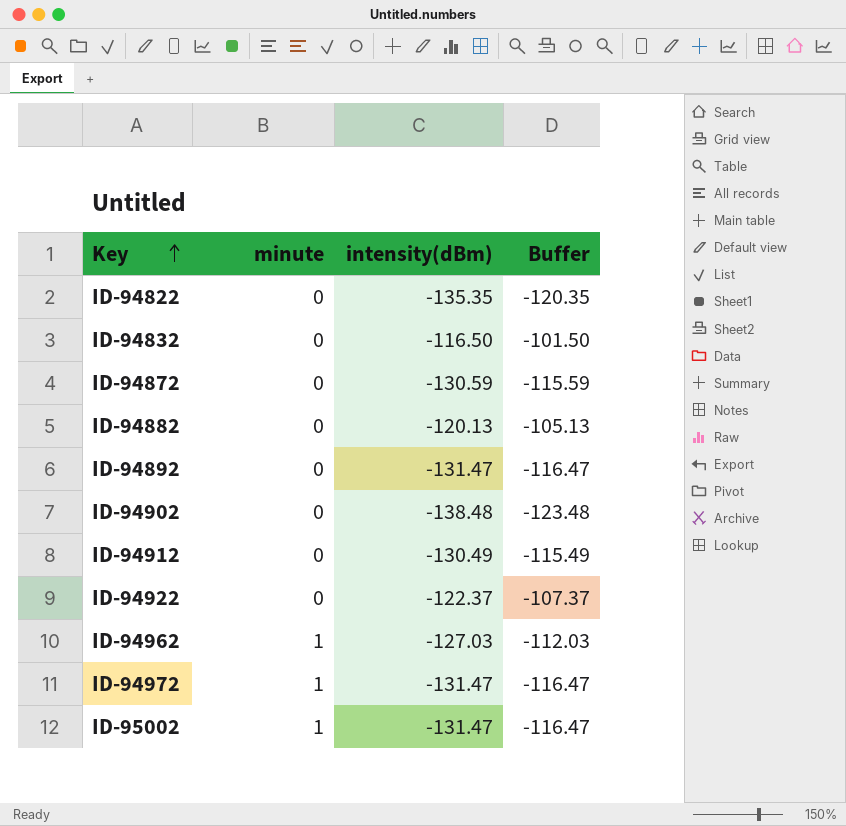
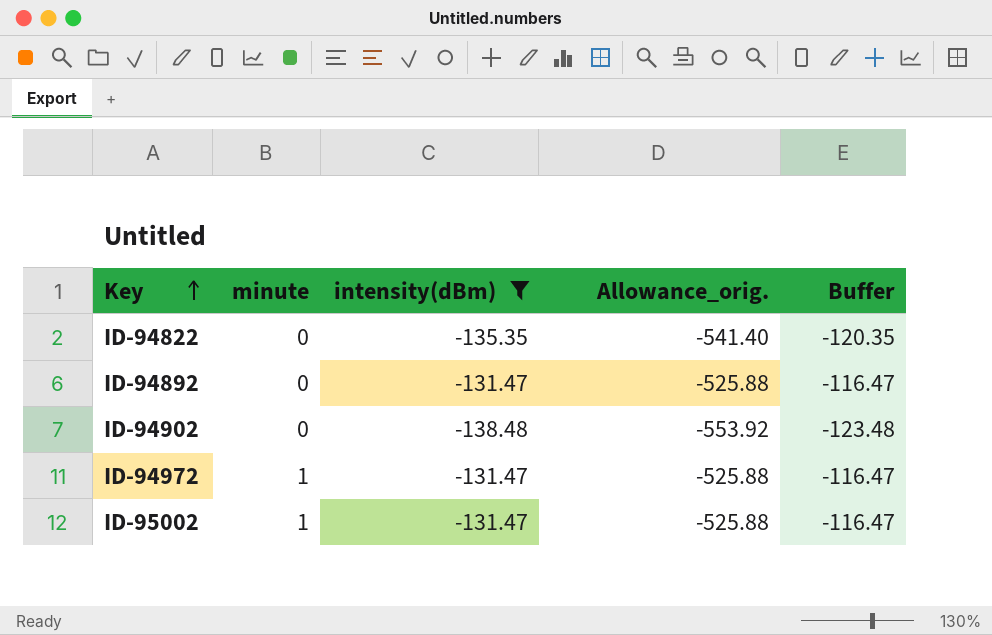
filter: none -> intensity(dBm) <= -131.47
column Allowance_orig. | formula: none -> [intensity(dBm)] * 4

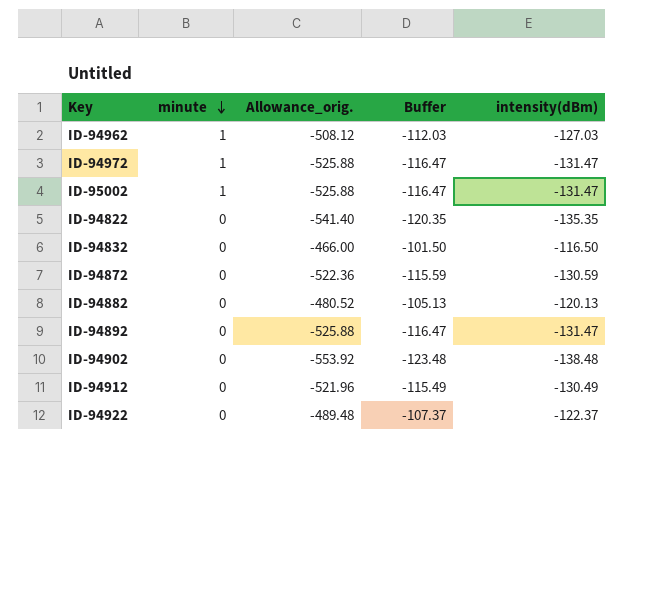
filter: intensity(dBm) <= -131.47 -> none
row order: Key ascending -> minute descending
column intensity(dBm) | position: 3 -> 5

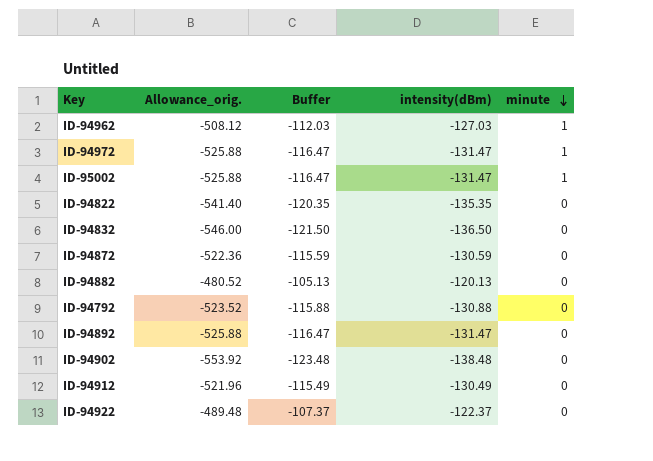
column minute | position: 2 -> 5
ID-94832 | Allowance_orig.: -466.00 -> -546.00
ID-94832 | Buffer: -101.50 -> -121.50
ID-94832 | intensity(dBm): -116.50 -> -136.50
row ID-94792: none -> -523.52 | -115.88 | -130.88 | 0

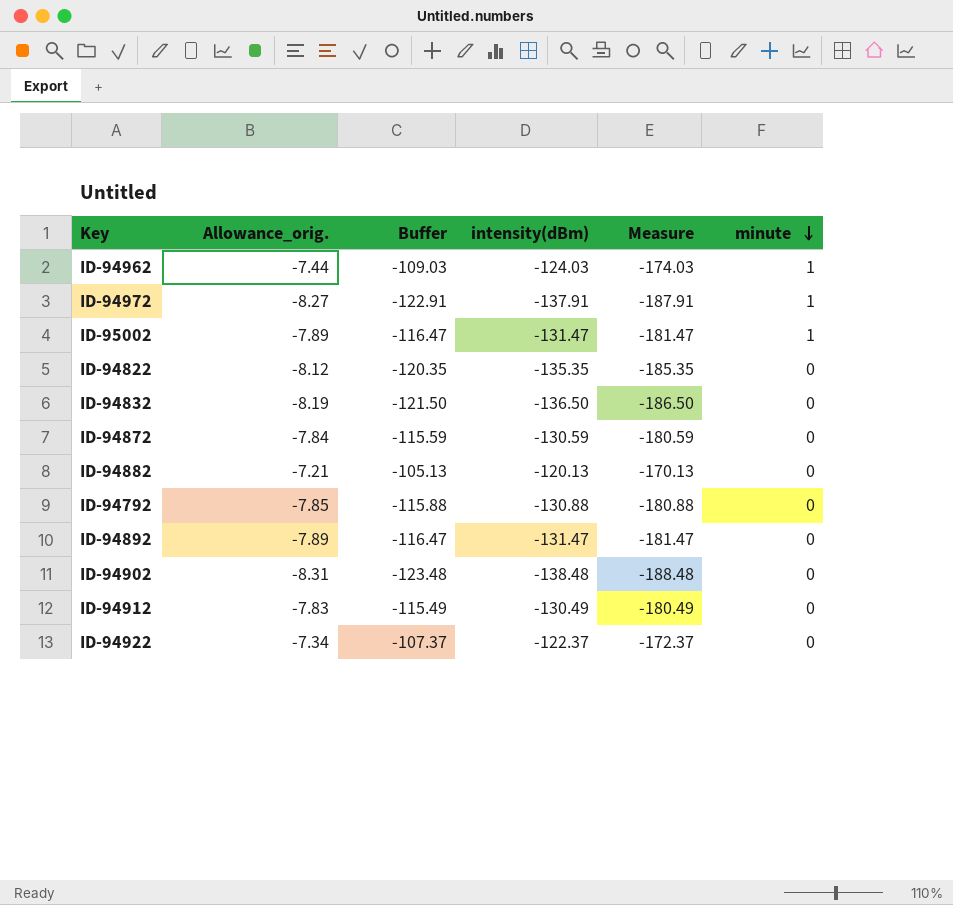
column Allowance_orig. | formula: [intensity(dBm)] * 4 -> [intensity(dBm)] * 0.06
column Measure | formula: none -> [intensity(dBm)] - 50
ID-94962 | Buffer: -112.03 -> -109.03
ID-94962 | intensity(dBm): -127.03 -> -124.03
ID-94972 | Buffer: -116.47 -> -122.91
ID-94972 | intensity(dBm): -131.47 -> -137.91

